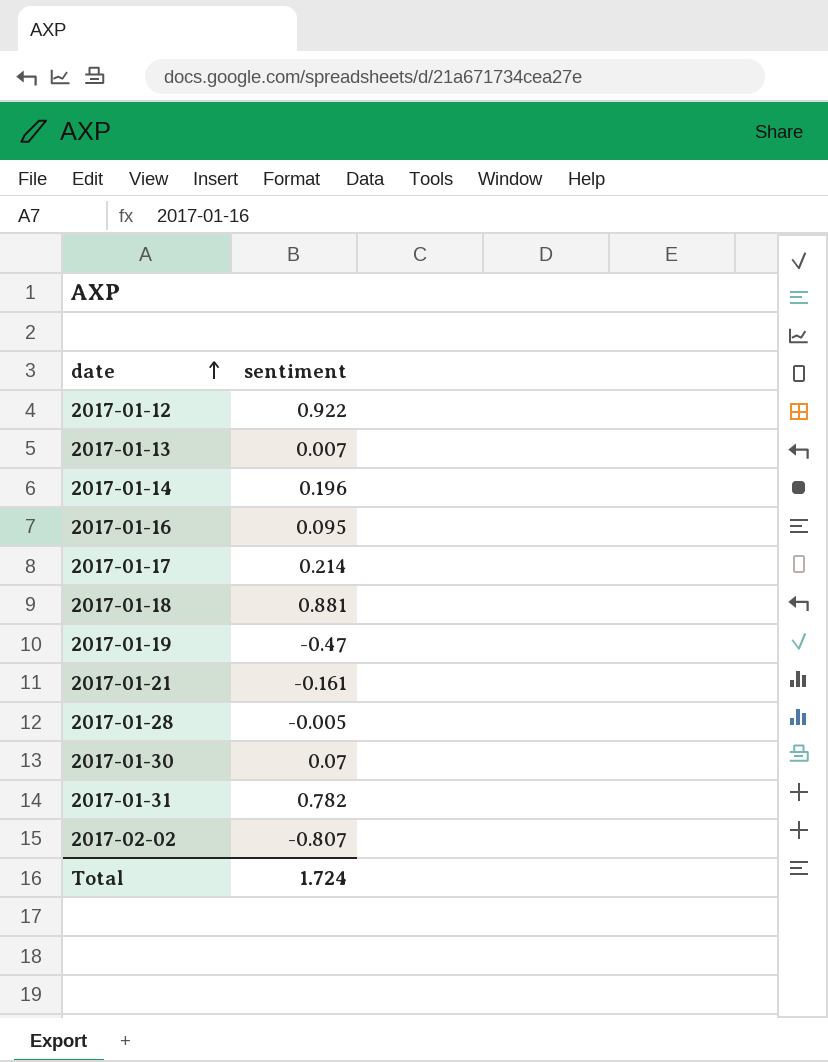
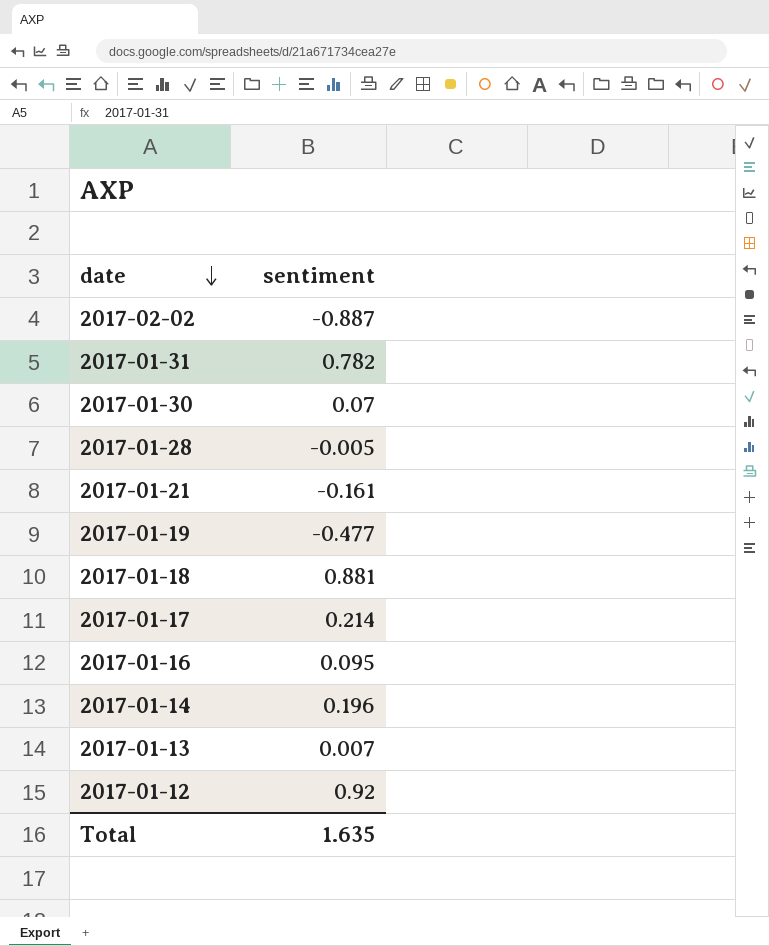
row order: date ascending -> date descending
2017-02-02 | sentiment: -0.807 -> -0.887
2017-01-19 | sentiment: -0.47 -> -0.477
2017-01-12 | sentiment: 0.922 -> 0.92
Total | sentiment: 1.724 -> 1.635

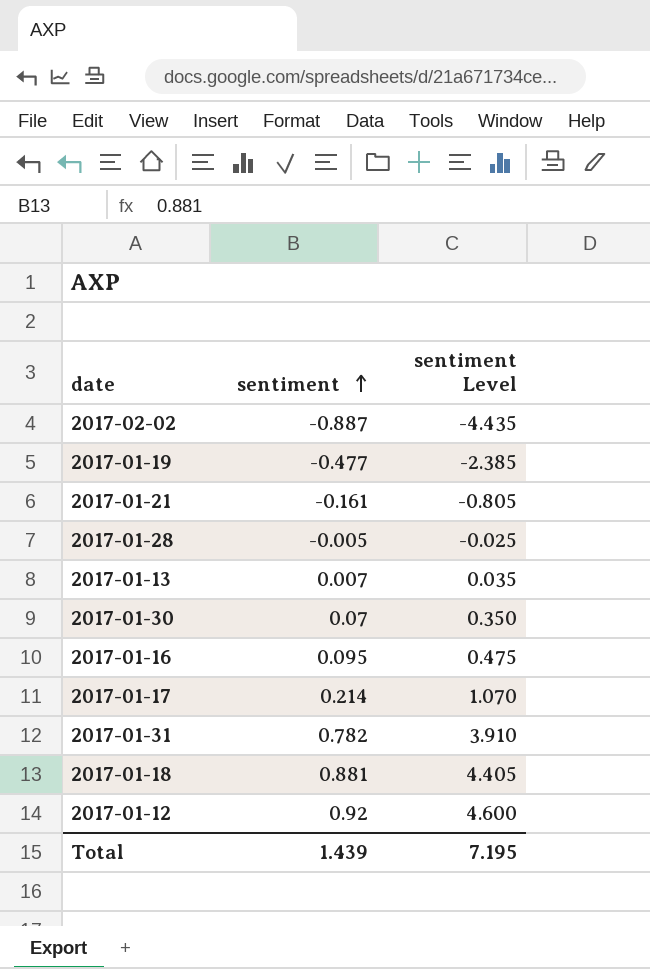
row order: date descending -> sentiment ascending
column sentiment Level | formula: none -> [sentiment] * 5
row 2017-01-14: 0.196 -> none
Total | sentiment: 1.635 -> 1.439

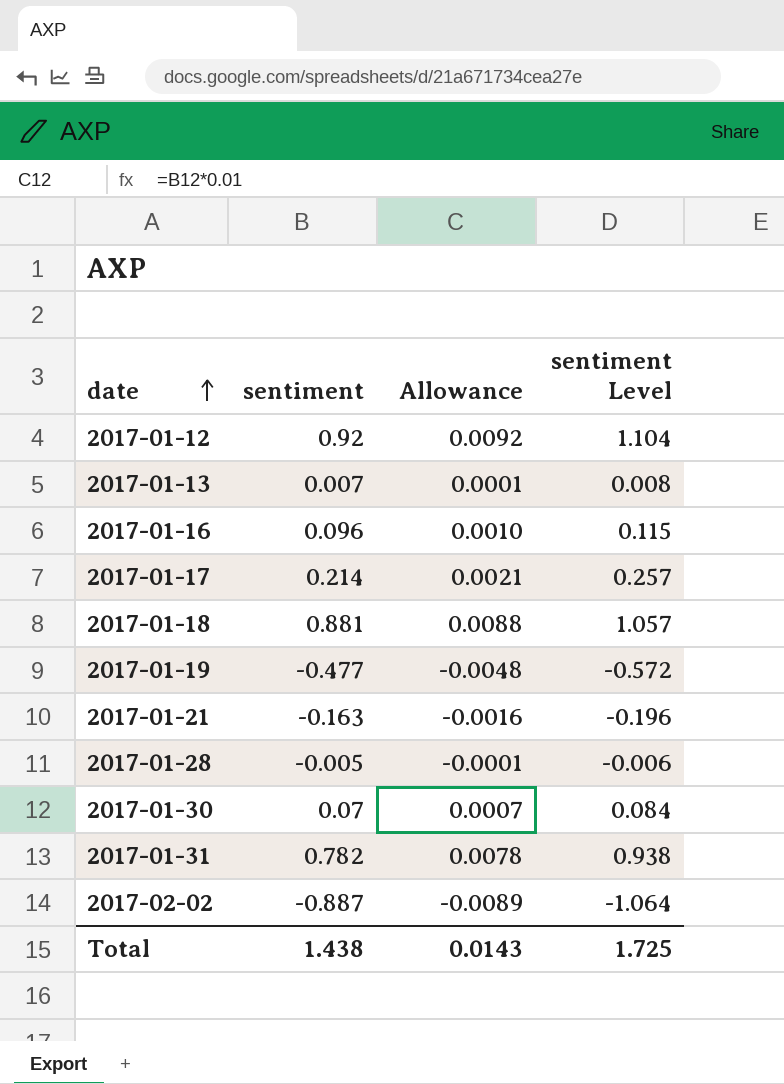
row order: sentiment ascending -> date ascending
column Allowance | formula: none -> [sentiment] * 0.01
column sentiment Level | formula: [sentiment] * 5 -> [sentiment] * 1.2
2017-01-16 | sentiment: 0.095 -> 0.096
2017-01-21 | sentiment: -0.161 -> -0.163
Total | sentiment: 1.439 -> 1.438
Total | sentiment Level: 7.195 -> 1.725

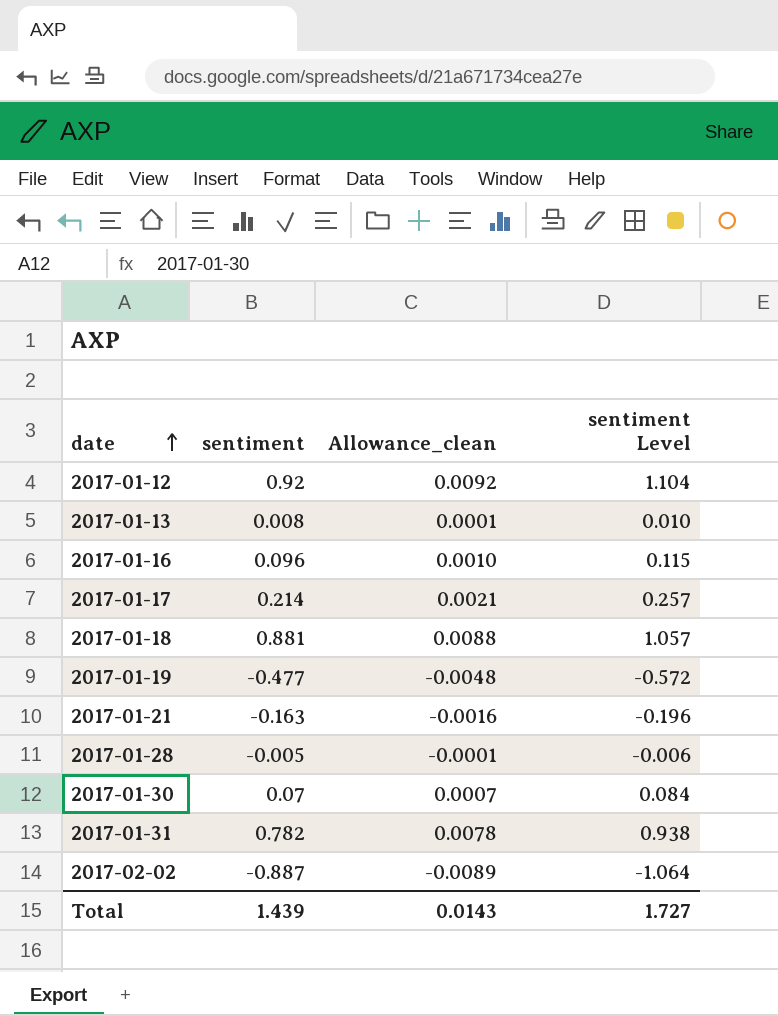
column name: Allowance -> Allowance_clean
2017-01-13 | sentiment: 0.007 -> 0.008
2017-01-13 | sentiment Level: 0.008 -> 0.010
Total | sentiment: 1.438 -> 1.439
Total | sentiment Level: 1.725 -> 1.727

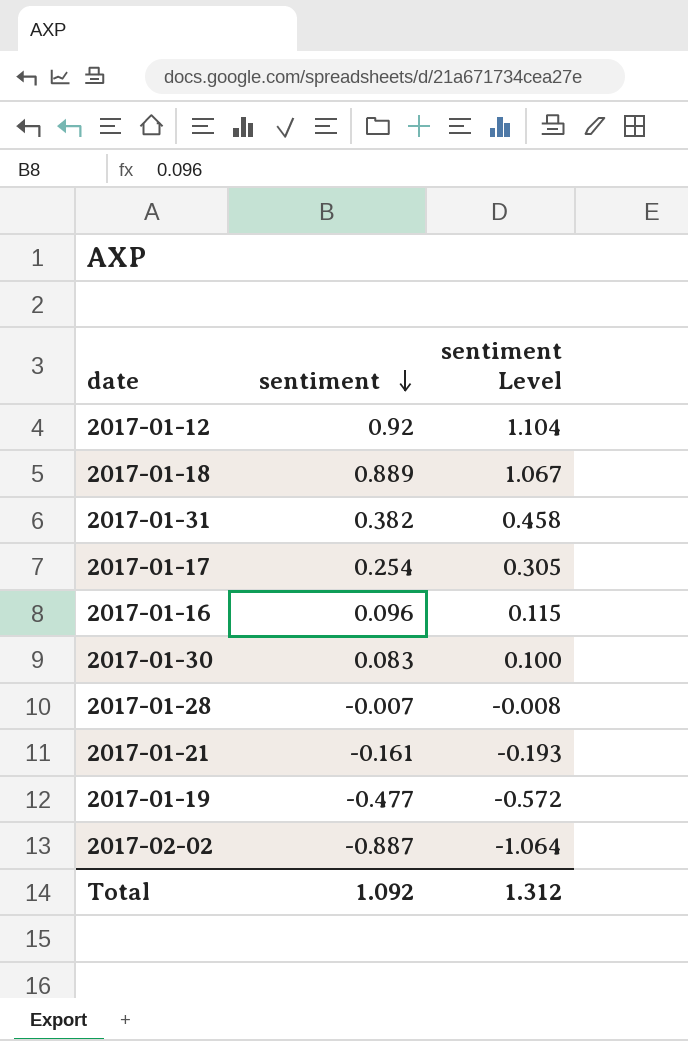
row order: date ascending -> sentiment descending
column Allowance_clean | formula: [sentiment] * 0.01 -> none
row 2017-01-13: 0.008 | 0.0001 | 0.010 -> none
2017-01-18 | sentiment: 0.881 -> 0.889
2017-01-18 | sentiment Level: 1.057 -> 1.067
2017-01-31 | sentiment: 0.782 -> 0.382
2017-01-31 | sentiment Level: 0.938 -> 0.458
2017-01-17 | sentiment: 0.214 -> 0.254
2017-01-17 | sentiment Level: 0.257 -> 0.305
2017-01-30 | sentiment: 0.07 -> 0.083
2017-01-30 | sentiment Level: 0.084 -> 0.100
2017-01-28 | sentiment: -0.005 -> -0.007
2017-01-28 | sentiment Level: -0.006 -> -0.008
2017-01-21 | sentiment: -0.163 -> -0.161
2017-01-21 | sentiment Level: -0.196 -> -0.193
Total | sentiment: 1.439 -> 1.092
Total | sentiment Level: 1.727 -> 1.312

